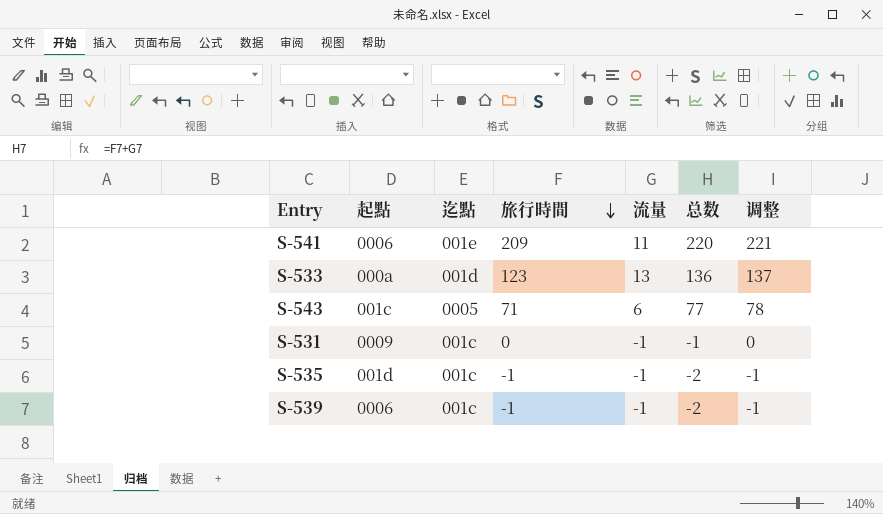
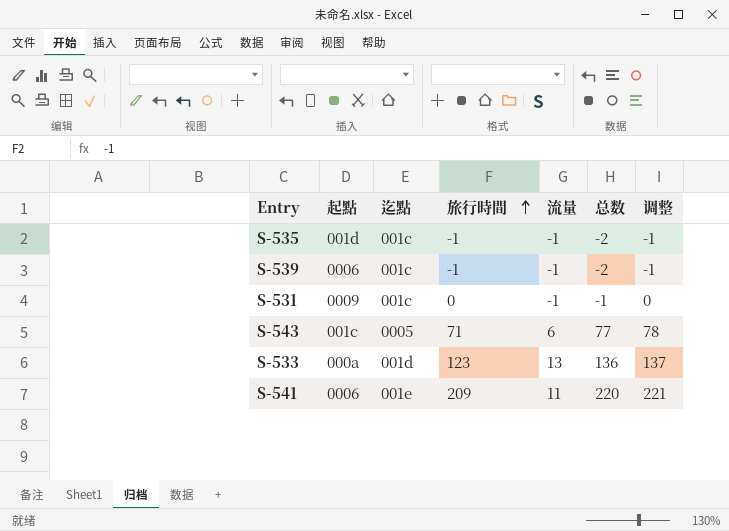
row order: 旅行時間 descending -> 旅行時間 ascending

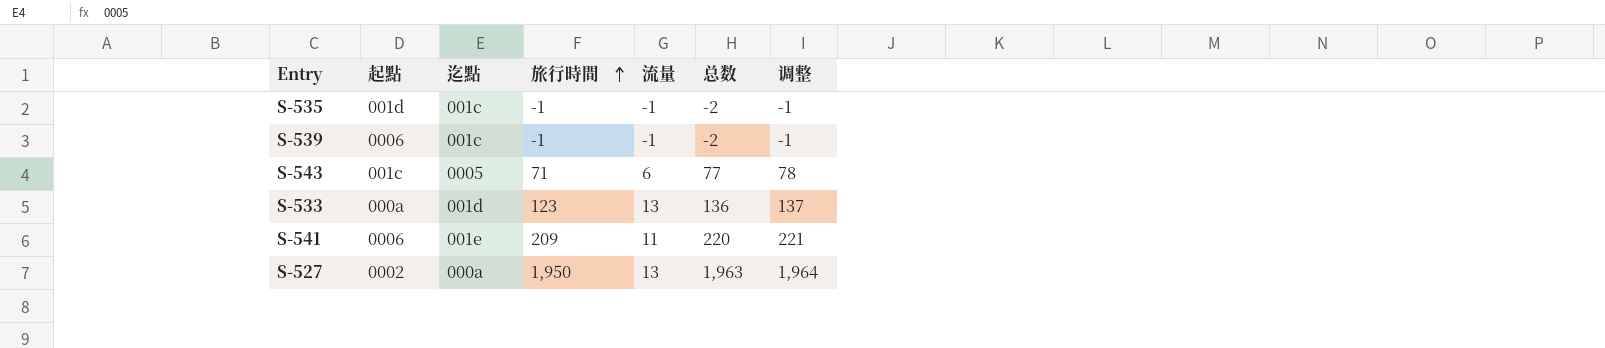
row S-531: 0009 | 001c | 0 | -1 | -1 | 0 -> none
row S-527: none -> 0002 | 000a | 1,950 | 13 | 1,963 | 1,964

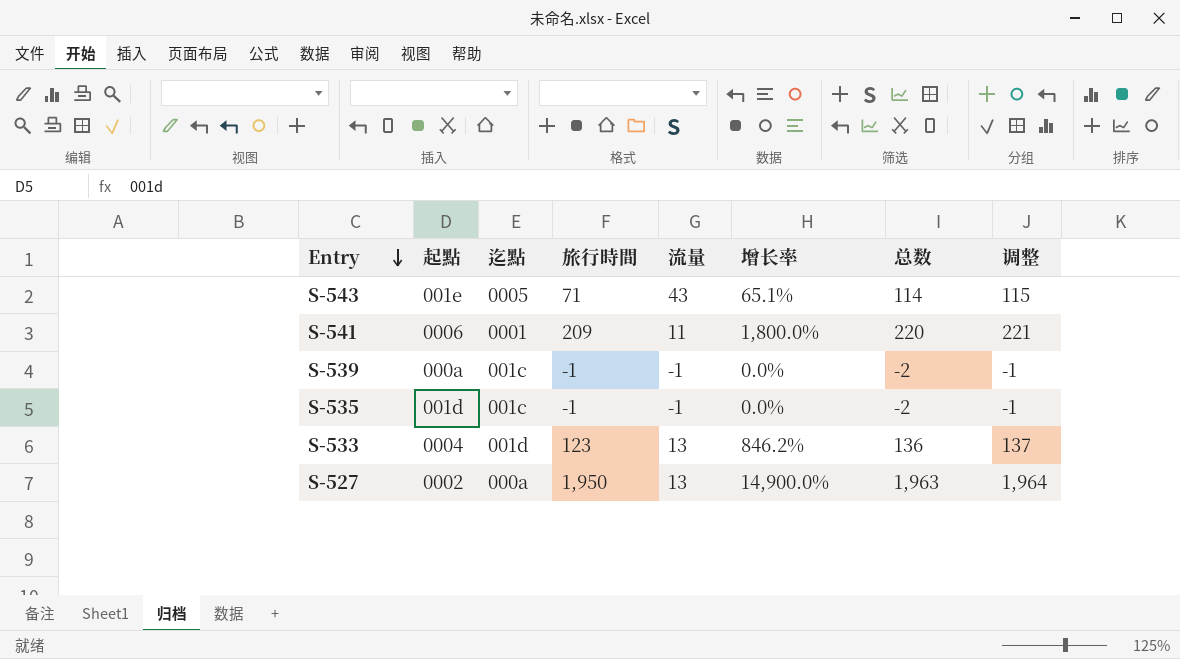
row order: 旅行時間 ascending -> Entry descending
column 增长率 | formula: none -> ([旅行時間] - [流量]) / [流量]
S-543 | 起點: 001c -> 001e
S-543 | 流量: 6 -> 43
S-543 | 总数: 77 -> 114
S-543 | 调整: 78 -> 115
S-541 | 迄點: 001e -> 0001
S-539 | 起點: 0006 -> 000a
S-533 | 起點: 000a -> 0004

